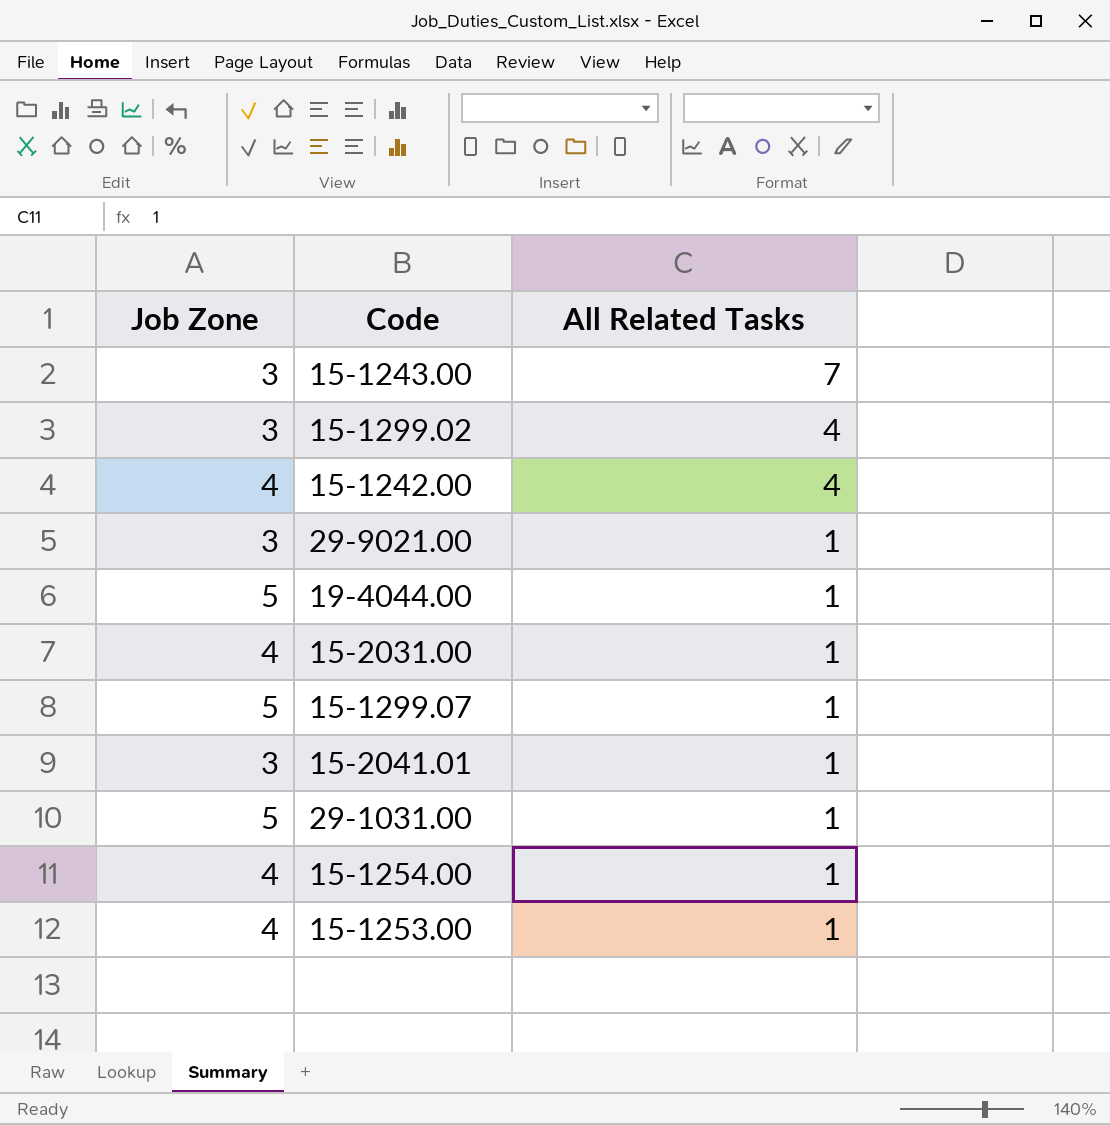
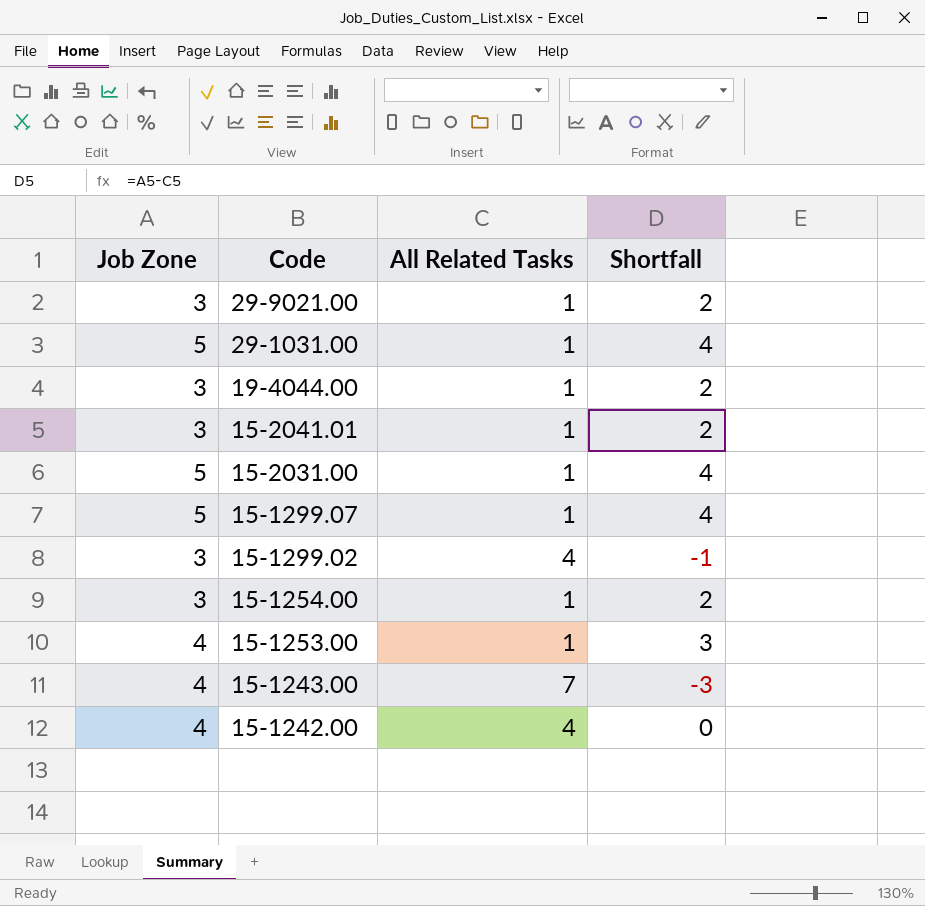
row order: All Related Tasks descending -> Code descending
column Shortfall | formula: none -> [Job Zone] - [All Related Tasks]
19-4044.00 | Job Zone: 5 -> 3
15-2031.00 | Job Zone: 4 -> 5
15-1254.00 | Job Zone: 4 -> 3
15-1243.00 | Job Zone: 3 -> 4

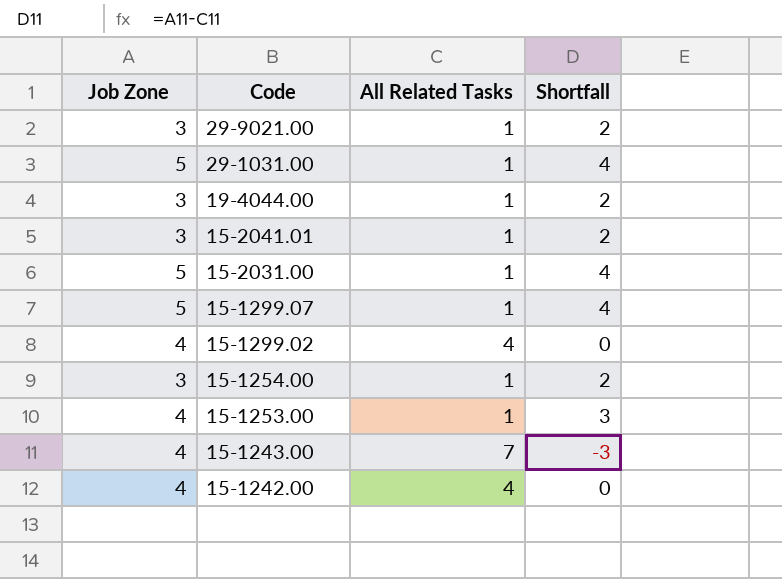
15-1299.02 | Job Zone: 3 -> 4
15-1299.02 | Shortfall: -1 -> 0

